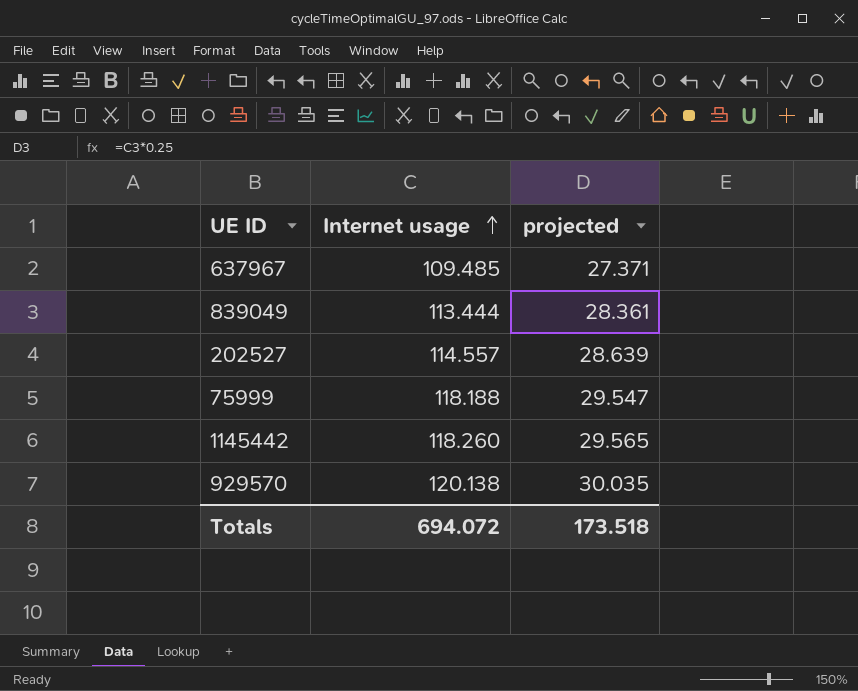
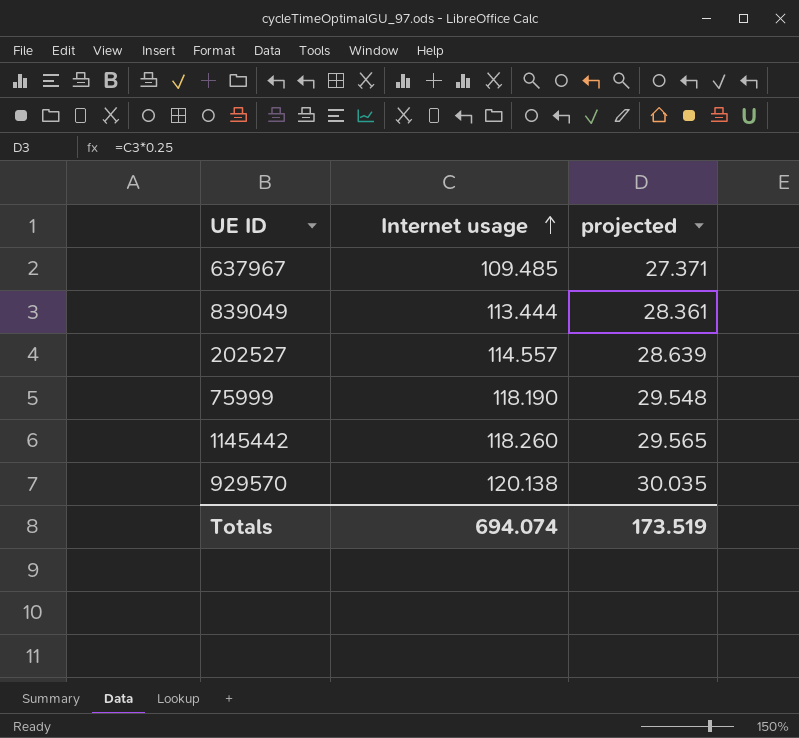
75999 | Internet usage: 118.188 -> 118.190
75999 | projected: 29.547 -> 29.548
Totals | Internet usage: 694.072 -> 694.074
Totals | projected: 173.518 -> 173.519

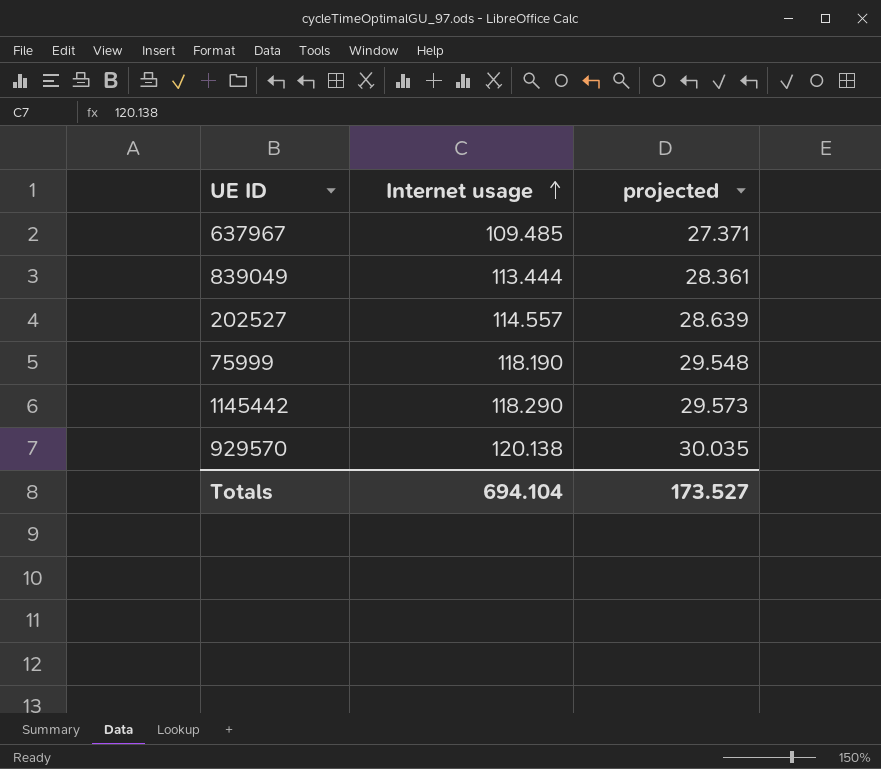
1145442 | Internet usage: 118.260 -> 118.290
1145442 | projected: 29.565 -> 29.573
Totals | Internet usage: 694.074 -> 694.104
Totals | projected: 173.519 -> 173.527

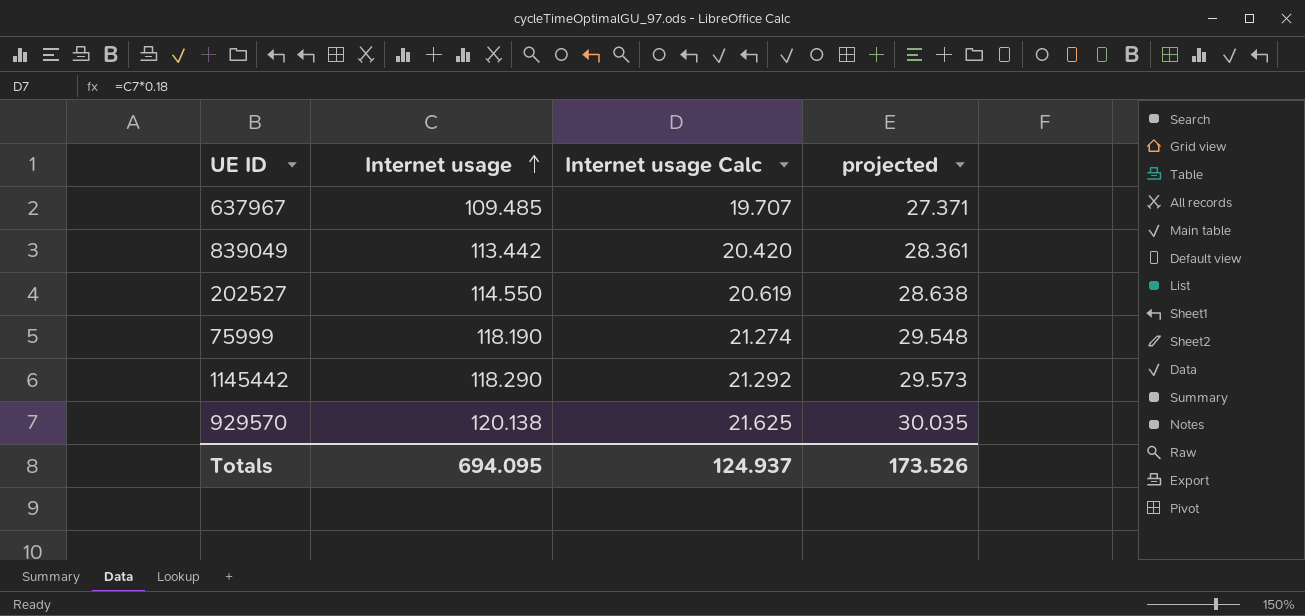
column Internet usage Calc | formula: none -> [Internet usage] * 0.18
839049 | Internet usage: 113.444 -> 113.442
202527 | Internet usage: 114.557 -> 114.550
202527 | projected: 28.639 -> 28.638
Totals | Internet usage: 694.104 -> 694.095
Totals | projected: 173.527 -> 173.526

